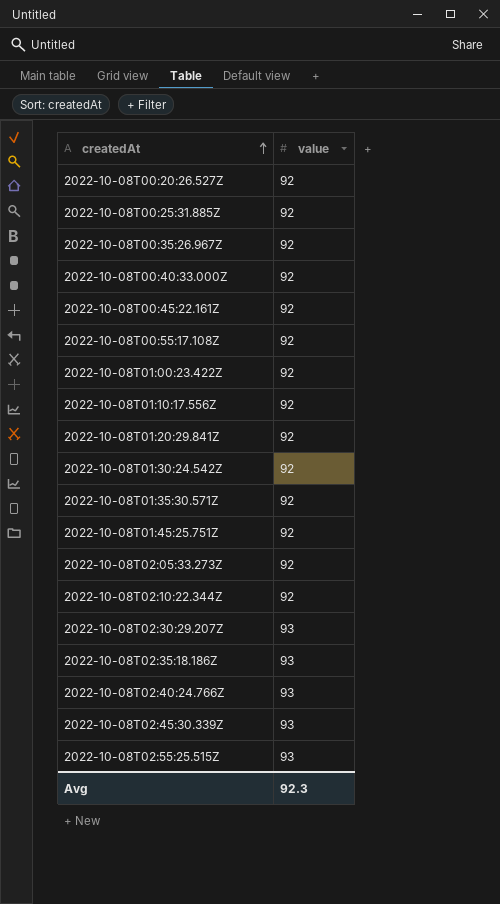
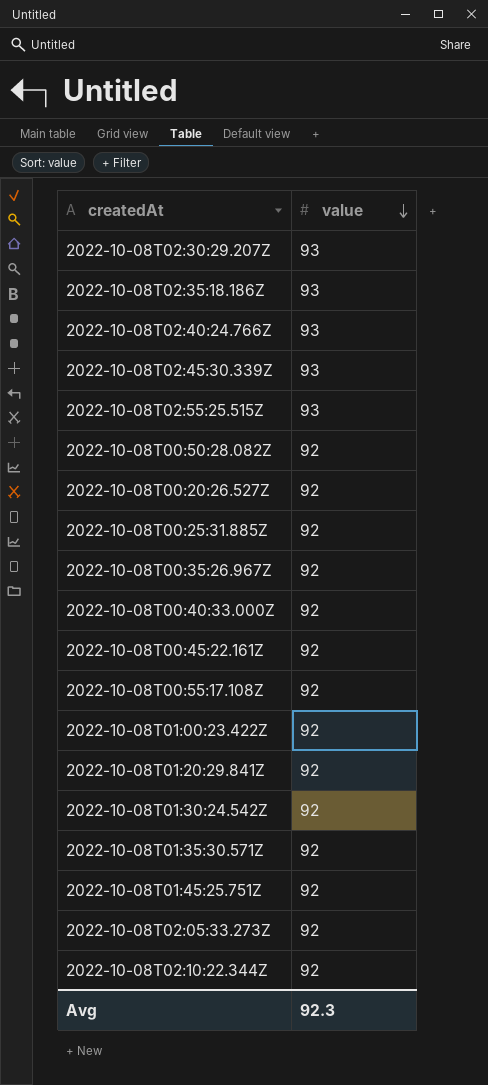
row order: createdAt ascending -> value descending
row 2022-10-08T01:10:17.556Z: 92 -> none
row 2022-10-08T00:50:28.082Z: none -> 92

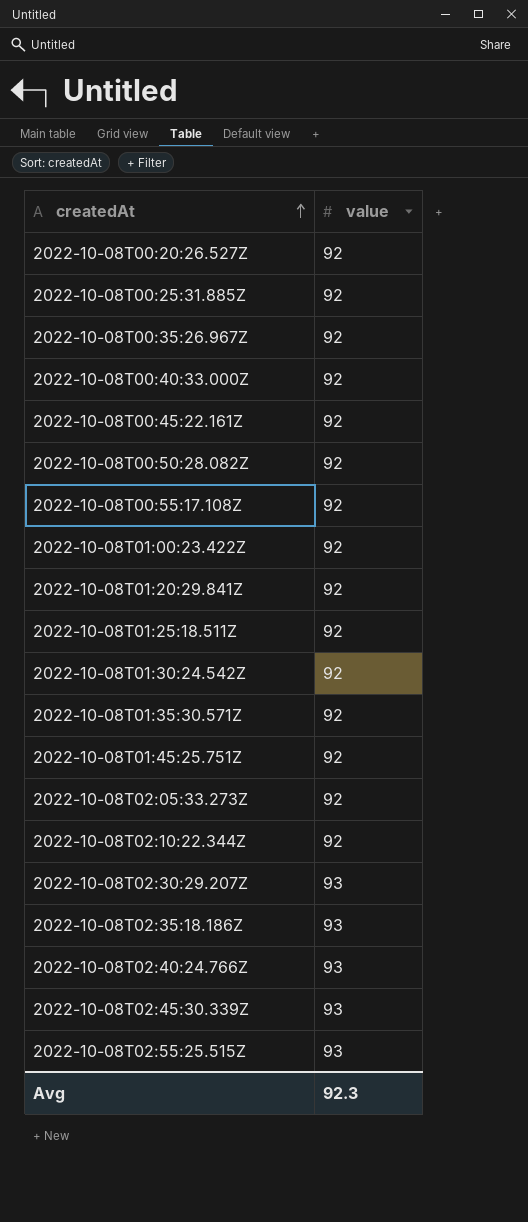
row order: value descending -> createdAt ascending
row 2022-10-08T01:25:18.511Z: none -> 92

